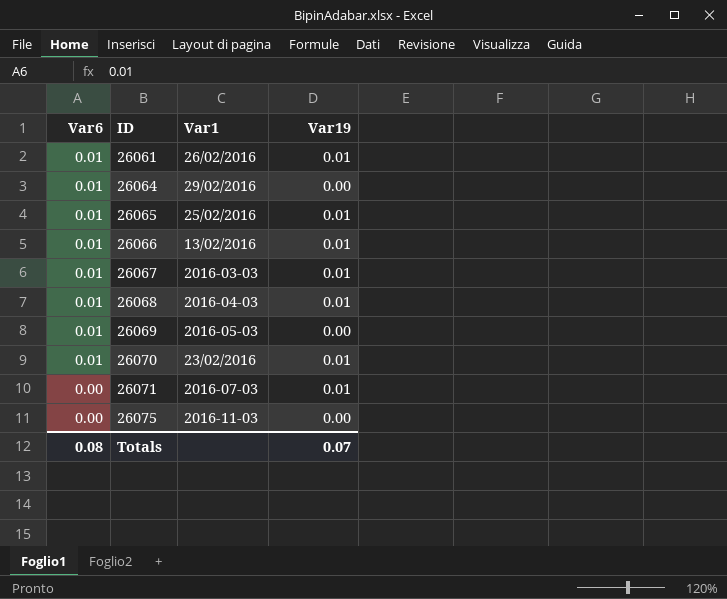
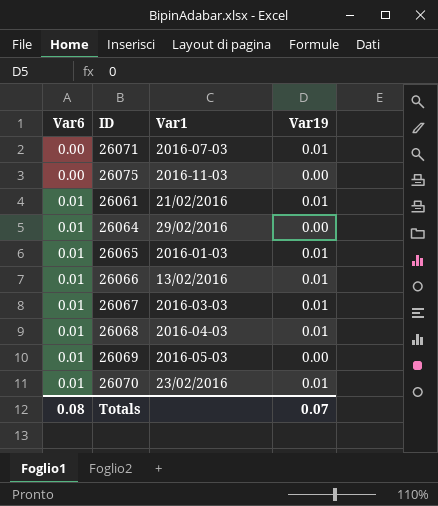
row order: Var6 descending -> Var6 ascending
26061 | Var1: 26/02/2016 -> 21/02/2016
26065 | Var1: 25/02/2016 -> 2016-01-03

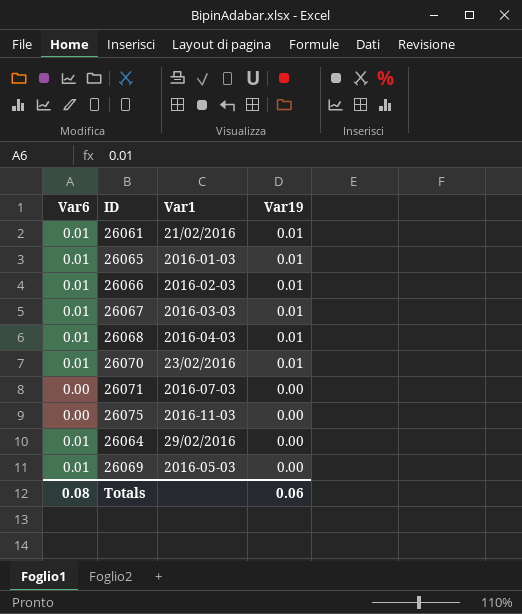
row order: Var6 ascending -> Var19 descending
26066 | Var1: 13/02/2016 -> 2016-02-03
26071 | Var19: 0.01 -> 0.00
Totals | Var19: 0.07 -> 0.06

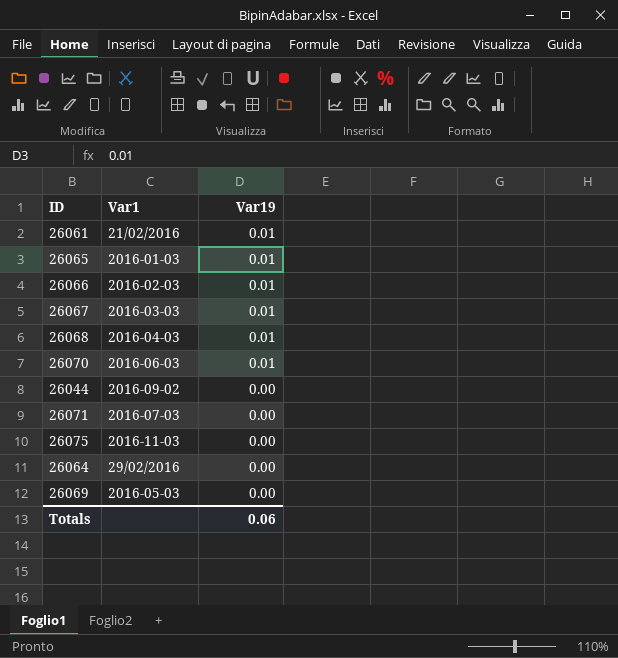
column Var6 | position: 1 -> none
26070 | Var1: 23/02/2016 -> 2016-06-03
row 26044: none -> 2016-09-02 | 0.00

